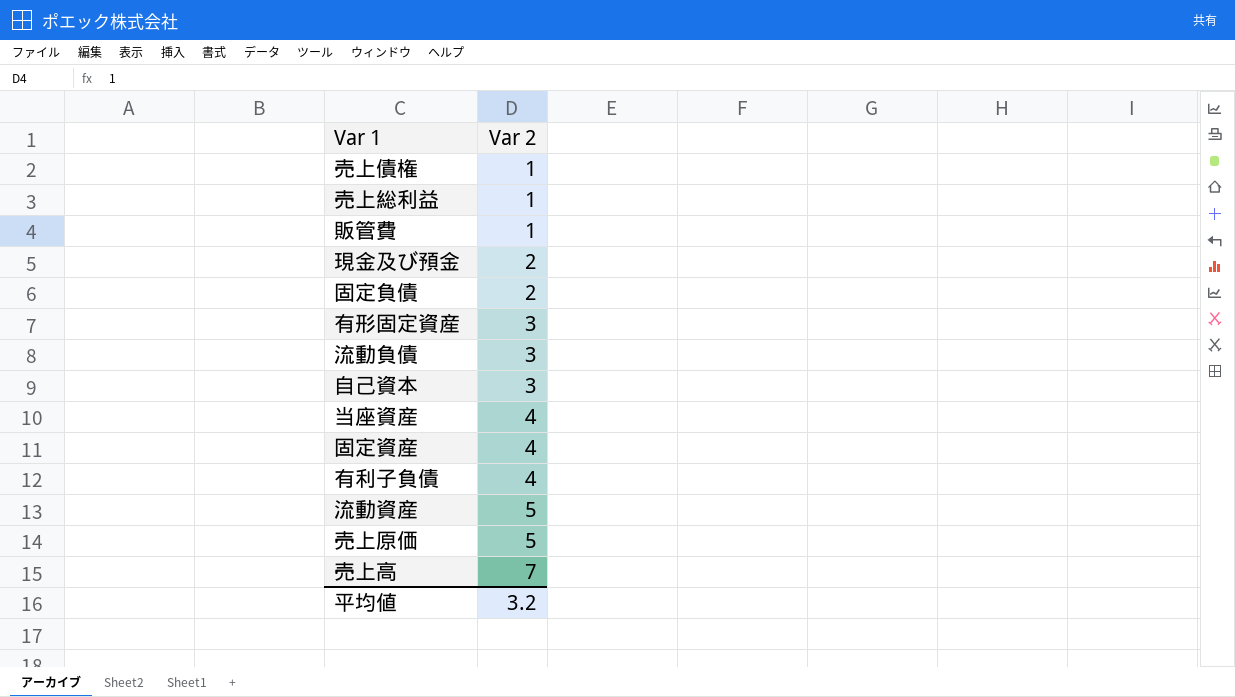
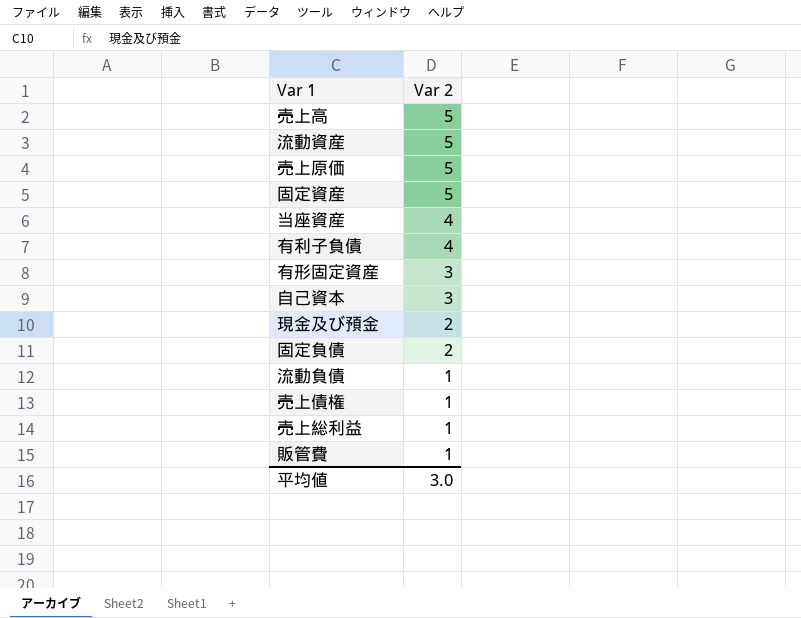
row order: Var 2 ascending -> Var 2 descending
売上高 | Var 2: 7 -> 5
固定資産 | Var 2: 4 -> 5
流動負債 | Var 2: 3 -> 1
平均値 | Var 2: 3.2 -> 3.0

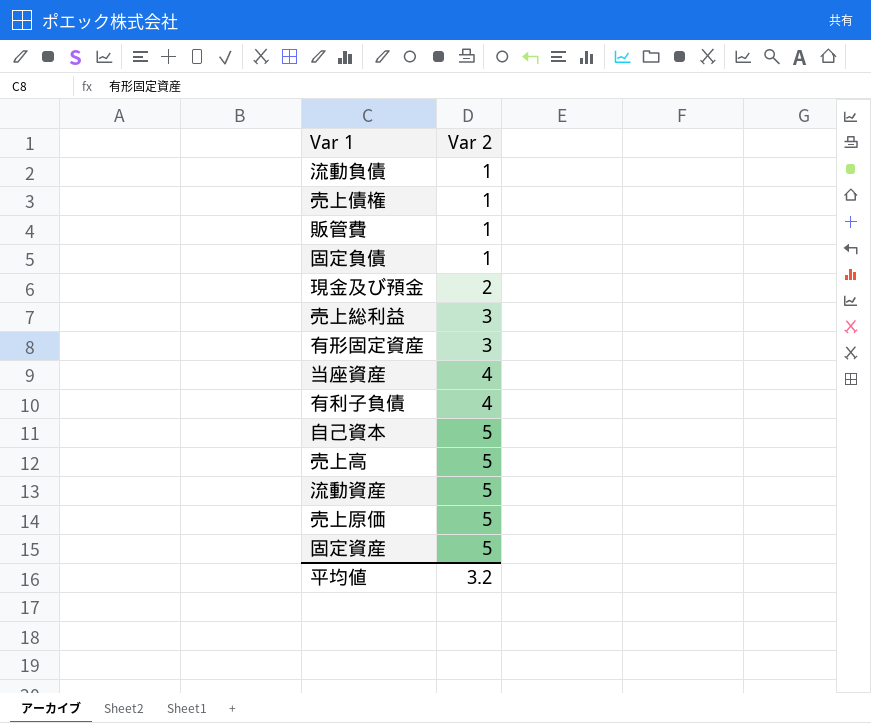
row order: Var 2 descending -> Var 2 ascending
固定負債 | Var 2: 2 -> 1
売上総利益 | Var 2: 1 -> 3
自己資本 | Var 2: 3 -> 5
平均値 | Var 2: 3.0 -> 3.2

